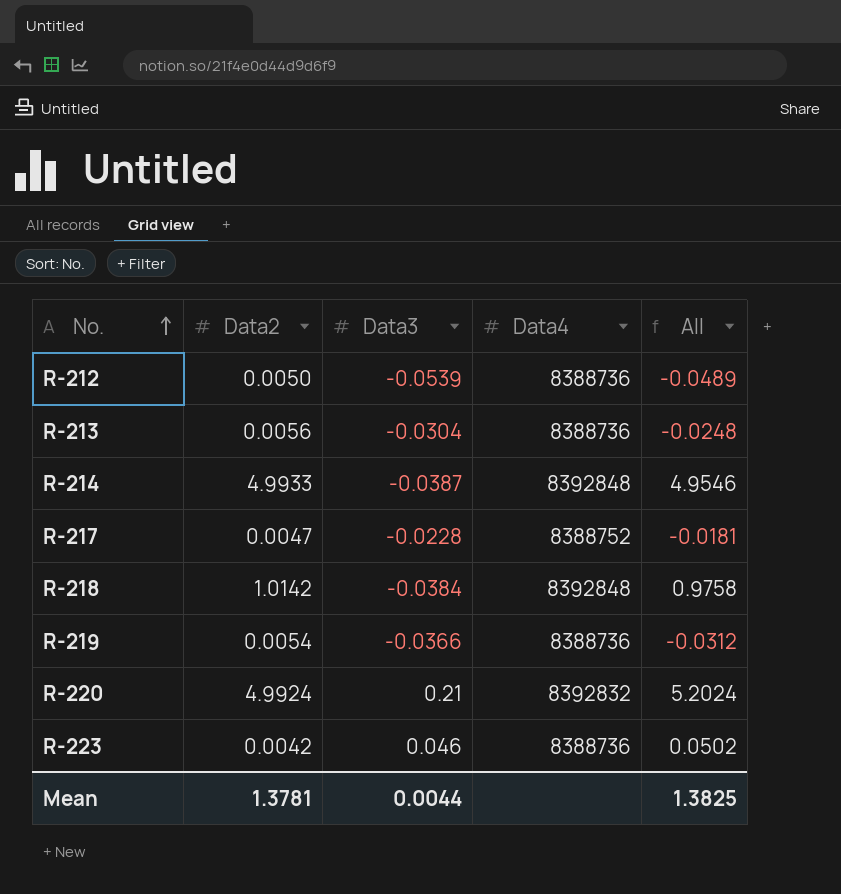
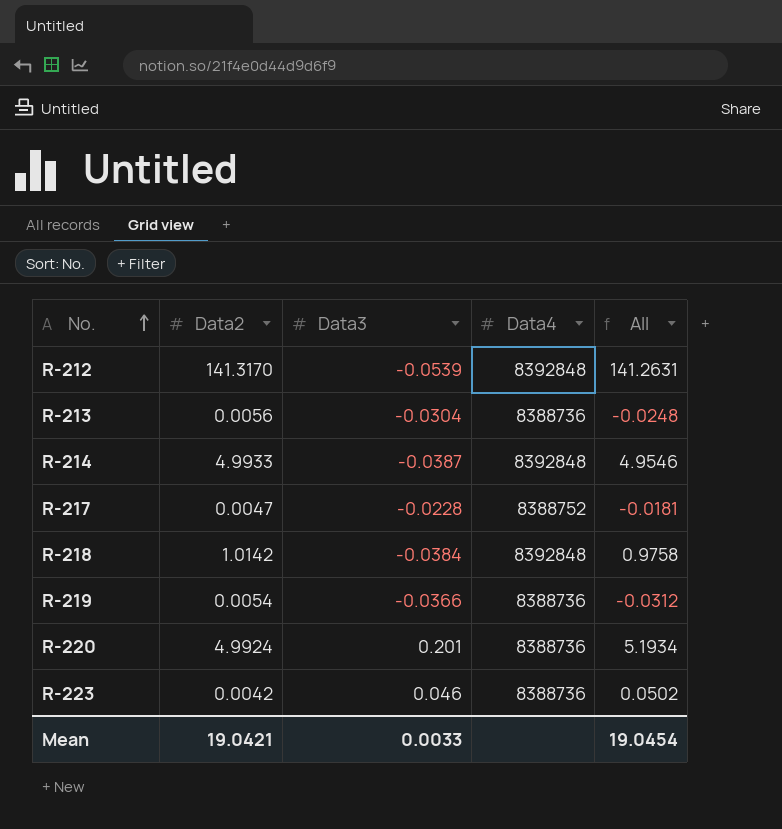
R-212 | Data2: 0.0050 -> 141.3170
R-212 | Data4: 8388736 -> 8392848
R-212 | All: -0.0489 -> 141.2631
R-220 | Data3: 0.21 -> 0.201
R-220 | Data4: 8392832 -> 8388736
R-220 | All: 5.2024 -> 5.1934
Mean | Data2: 1.3781 -> 19.0421
Mean | Data3: 0.0044 -> 0.0033
Mean | All: 1.3825 -> 19.0454

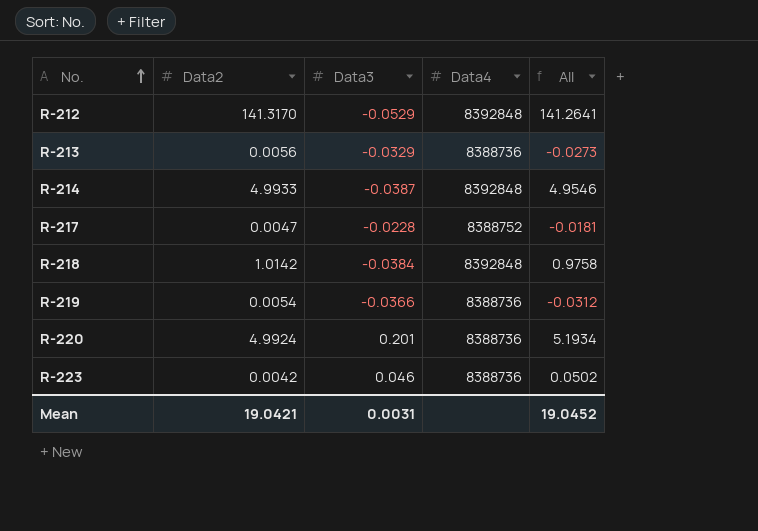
R-212 | Data3: -0.0539 -> -0.0529
R-212 | All: 141.2631 -> 141.2641
R-213 | Data3: -0.0304 -> -0.0329
R-213 | All: -0.0248 -> -0.0273
Mean | Data3: 0.0033 -> 0.0031
Mean | All: 19.0454 -> 19.0452

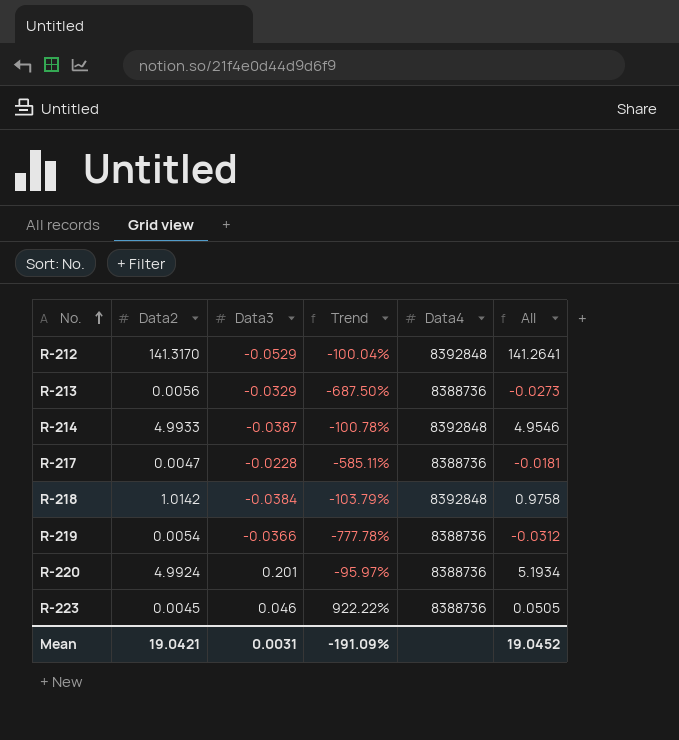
column Trend | formula: none -> ([Data3] - [Data2]) / [Data2]
R-217 | Data4: 8388752 -> 8388736
R-223 | Data2: 0.0042 -> 0.0045
R-223 | All: 0.0502 -> 0.0505

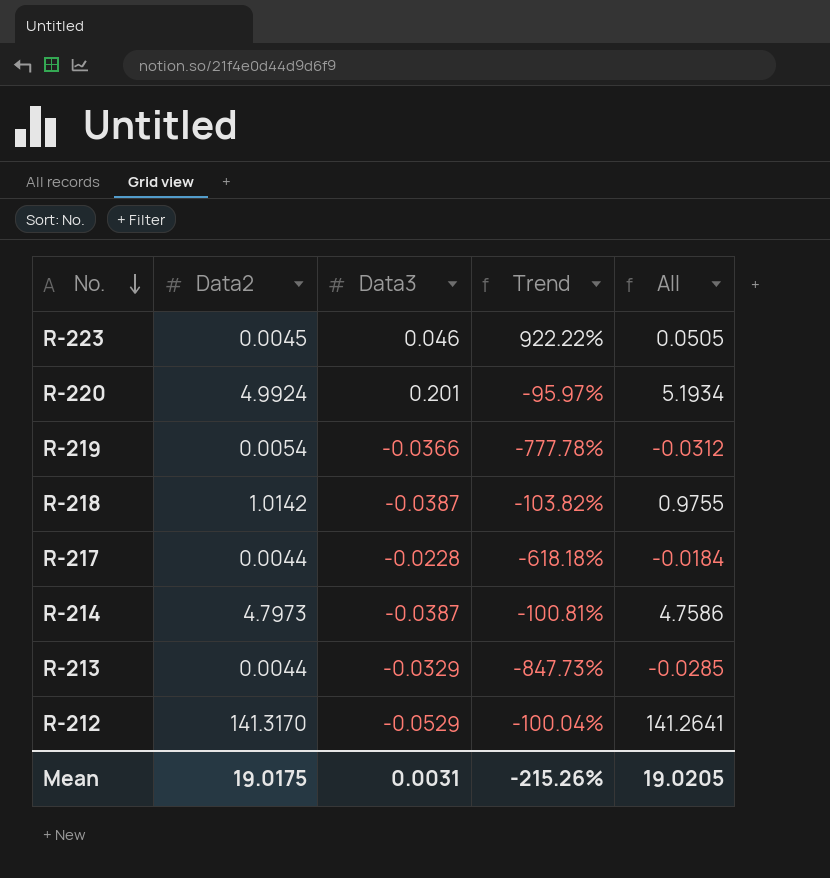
row order: No. ascending -> No. descending
column Data4 | position: 5 -> none
R-218 | Data3: -0.0384 -> -0.0387
R-218 | Trend: -103.79% -> -103.82%
R-218 | All: 0.9758 -> 0.9755
R-217 | Data2: 0.0047 -> 0.0044
R-217 | Trend: -585.11% -> -618.18%
R-217 | All: -0.0181 -> -0.0184
R-214 | Data2: 4.9933 -> 4.7973
R-214 | Trend: -100.78% -> -100.81%
R-214 | All: 4.9546 -> 4.7586
R-213 | Data2: 0.0056 -> 0.0044
R-213 | Trend: -687.50% -> -847.73%
R-213 | All: -0.0273 -> -0.0285
Mean | Data2: 19.0421 -> 19.0175
Mean | Trend: -191.09% -> -215.26%
Mean | All: 19.0452 -> 19.0205

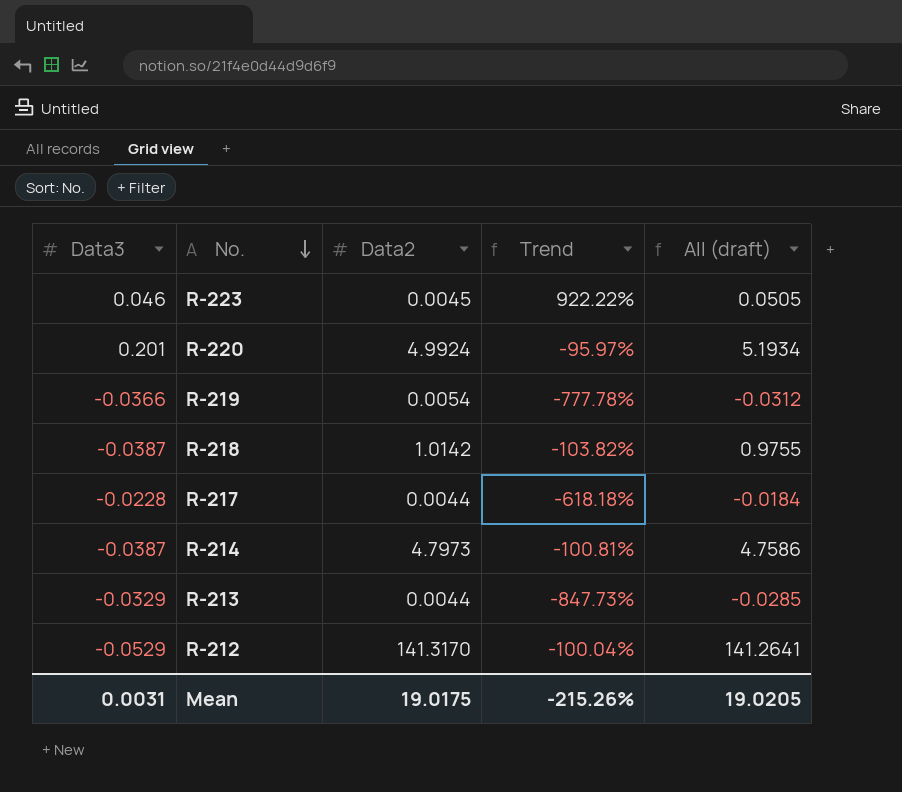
column Data3 | position: 3 -> 1
column name: All -> All (draft)

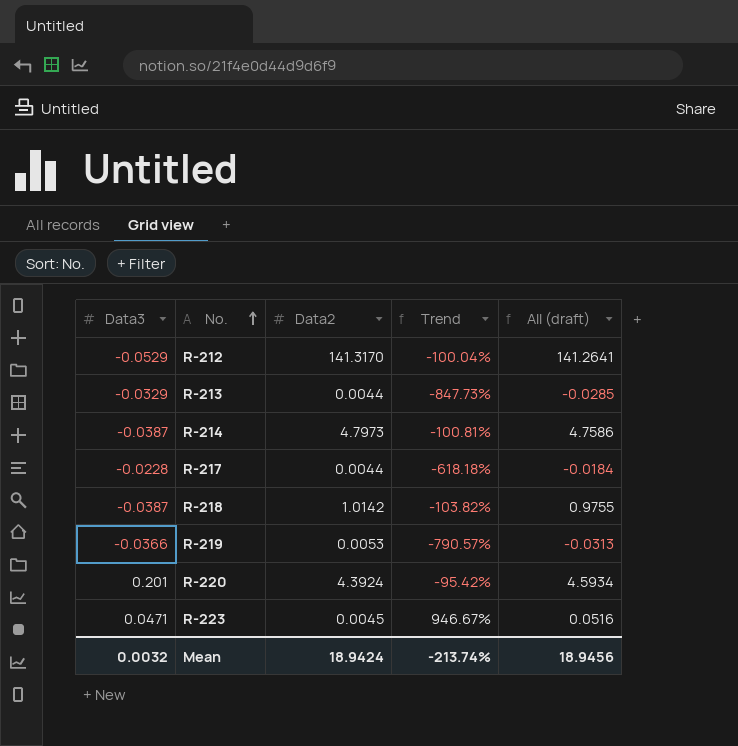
row order: No. descending -> No. ascending
R-219 | Data2: 0.0054 -> 0.0053
R-219 | Trend: -777.78% -> -790.57%
R-219 | All (draft): -0.0312 -> -0.0313
R-220 | Data2: 4.9924 -> 4.3924
R-220 | Trend: -95.97% -> -95.42%
R-220 | All (draft): 5.1934 -> 4.5934
R-223 | Data3: 0.046 -> 0.0471
R-223 | Trend: 922.22% -> 946.67%
R-223 | All (draft): 0.0505 -> 0.0516
Mean | Data3: 0.0031 -> 0.0032
Mean | Data2: 19.0175 -> 18.9424
Mean | Trend: -215.26% -> -213.74%
Mean | All (draft): 19.0205 -> 18.9456

